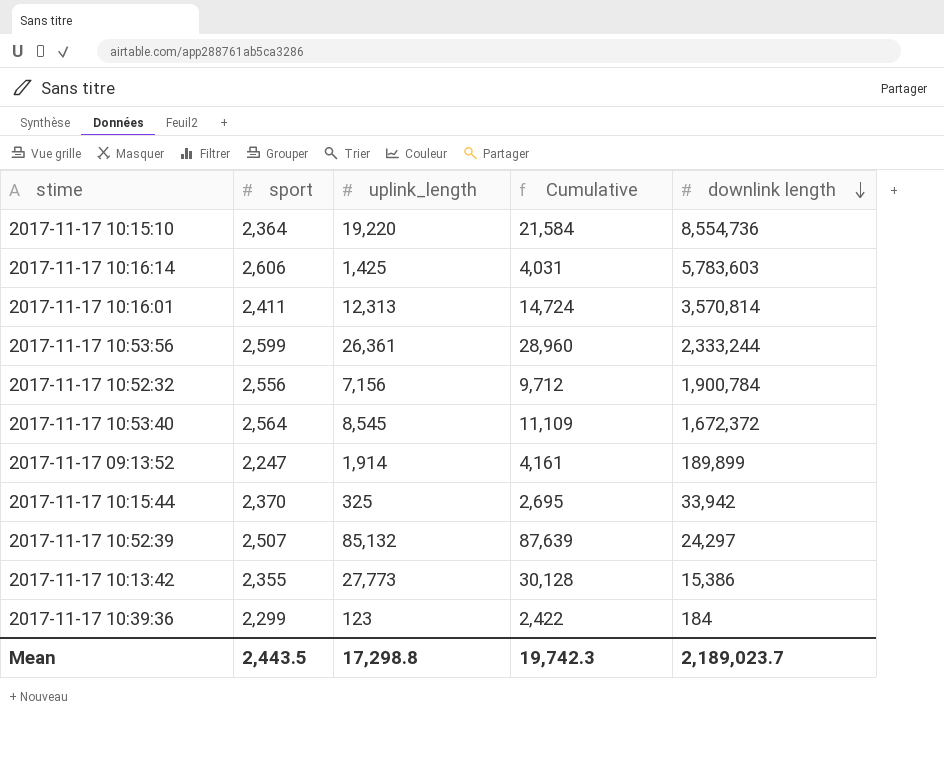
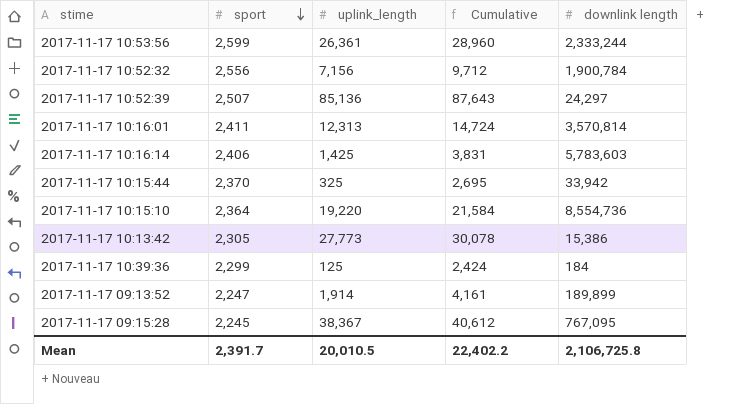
row order: downlink length descending -> sport descending
row 2017-11-17 10:53:40: 2,564 | 8,545 | 11,109 | 1,672,372 -> none
2017-11-17 10:52:39 | uplink_length: 85,132 -> 85,136
2017-11-17 10:52:39 | Cumulative: 87,639 -> 87,643
2017-11-17 10:16:14 | sport: 2,606 -> 2,406
2017-11-17 10:16:14 | Cumulative: 4,031 -> 3,831
2017-11-17 10:13:42 | sport: 2,355 -> 2,305
2017-11-17 10:13:42 | Cumulative: 30,128 -> 30,078
2017-11-17 10:39:36 | uplink_length: 123 -> 125
2017-11-17 10:39:36 | Cumulative: 2,422 -> 2,424
row 2017-11-17 09:15:28: none -> 2,245 | 38,367 | 40,612 | 767,095
Mean | sport: 2,443.5 -> 2,391.7
Mean | uplink_length: 17,298.8 -> 20,010.5
Mean | Cumulative: 19,742.3 -> 22,402.2
Mean | downlink length: 2,189,023.7 -> 2,106,725.8

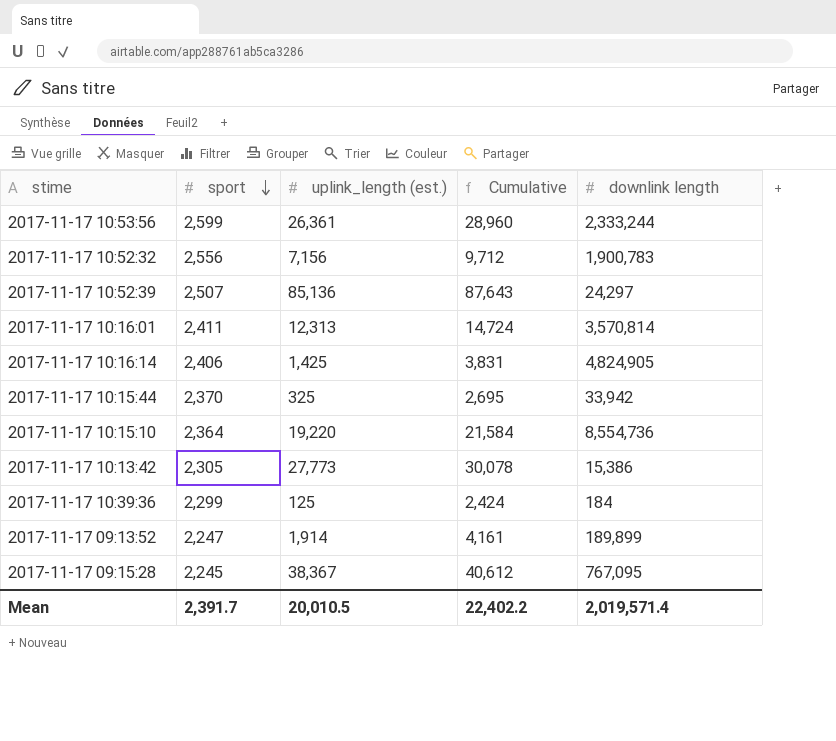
column name: uplink_length -> uplink_length (est.)
2017-11-17 10:52:32 | downlink length: 1,900,784 -> 1,900,783
2017-11-17 10:16:14 | downlink length: 5,783,603 -> 4,824,905
Mean | downlink length: 2,106,725.8 -> 2,019,571.4

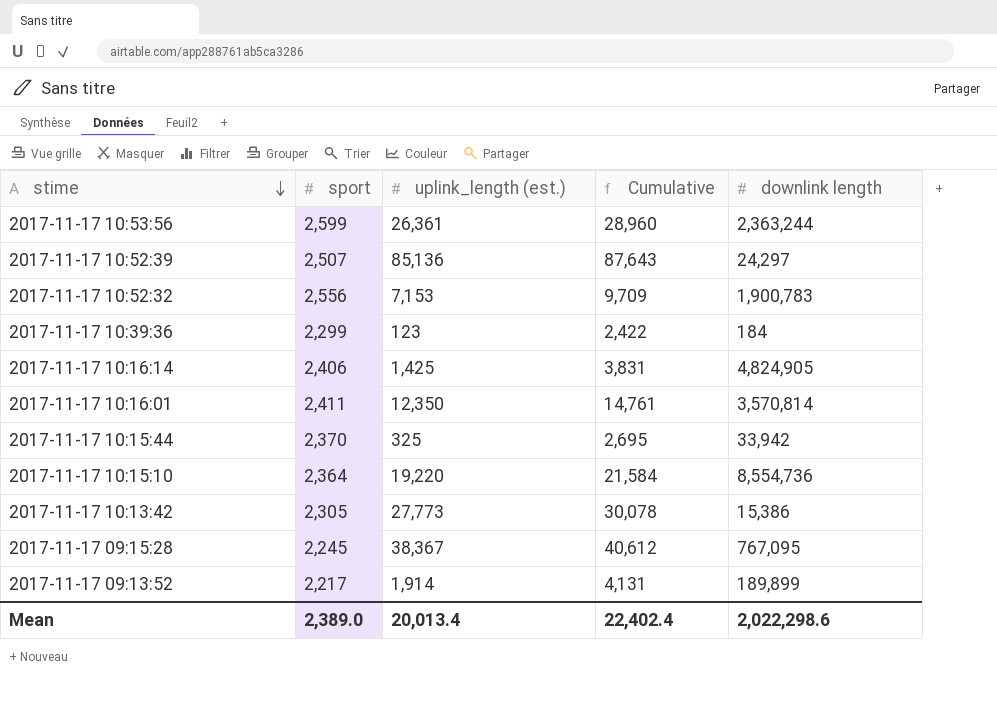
row order: sport descending -> stime descending
2017-11-17 10:53:56 | downlink length: 2,333,244 -> 2,363,244
2017-11-17 10:52:32 | uplink_length (est.): 7,156 -> 7,153
2017-11-17 10:52:32 | Cumulative: 9,712 -> 9,709
2017-11-17 10:39:36 | uplink_length (est.): 125 -> 123
2017-11-17 10:39:36 | Cumulative: 2,424 -> 2,422
2017-11-17 10:16:01 | uplink_length (est.): 12,313 -> 12,350
2017-11-17 10:16:01 | Cumulative: 14,724 -> 14,761
2017-11-17 09:13:52 | sport: 2,247 -> 2,217
2017-11-17 09:13:52 | Cumulative: 4,161 -> 4,131
Mean | sport: 2,391.7 -> 2,389.0
Mean | uplink_length (est.): 20,010.5 -> 20,013.4
Mean | Cumulative: 22,402.2 -> 22,402.4
Mean | downlink length: 2,019,571.4 -> 2,022,298.6

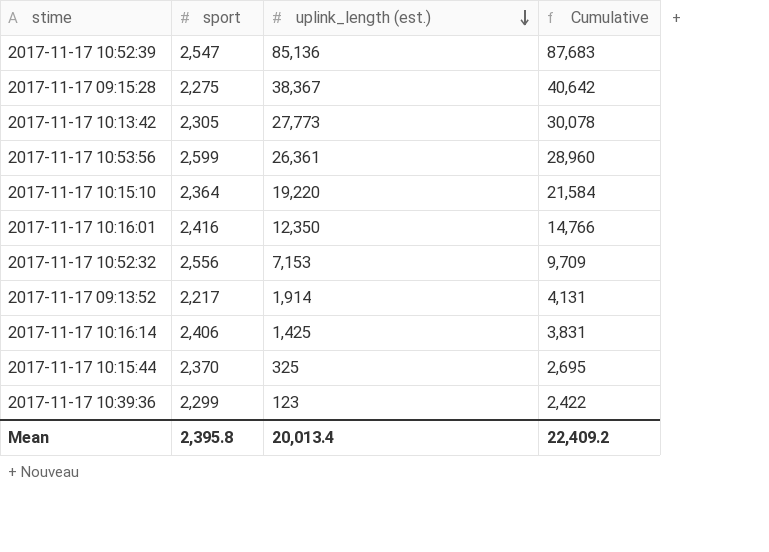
row order: stime descending -> uplink_length (est.) descending
column downlink length | position: 5 -> none
2017-11-17 10:52:39 | sport: 2,507 -> 2,547
2017-11-17 10:52:39 | Cumulative: 87,643 -> 87,683
2017-11-17 09:15:28 | sport: 2,245 -> 2,275
2017-11-17 09:15:28 | Cumulative: 40,612 -> 40,642
2017-11-17 10:16:01 | sport: 2,411 -> 2,416
2017-11-17 10:16:01 | Cumulative: 14,761 -> 14,766
Mean | sport: 2,389.0 -> 2,395.8
Mean | Cumulative: 22,402.4 -> 22,409.2

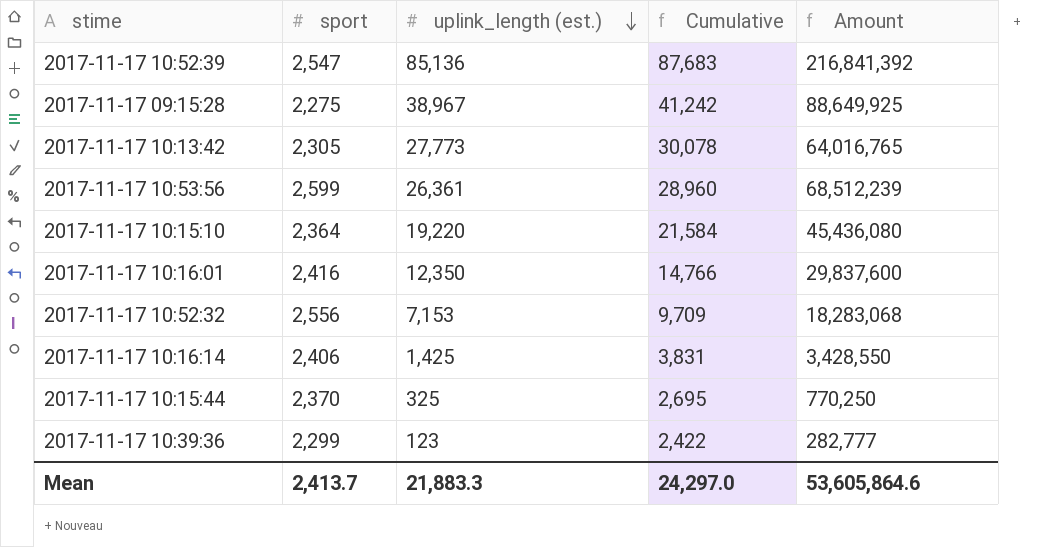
column Amount | formula: none -> [sport] * [uplink_length (est.)]
row 2017-11-17 09:13:52: 2,217 | 1,914 | 4,131 -> none
2017-11-17 09:15:28 | uplink_length (est.): 38,367 -> 38,967
2017-11-17 09:15:28 | Cumulative: 40,642 -> 41,242
Mean | sport: 2,395.8 -> 2,413.7
Mean | uplink_length (est.): 20,013.4 -> 21,883.3
Mean | Cumulative: 22,409.2 -> 24,297.0

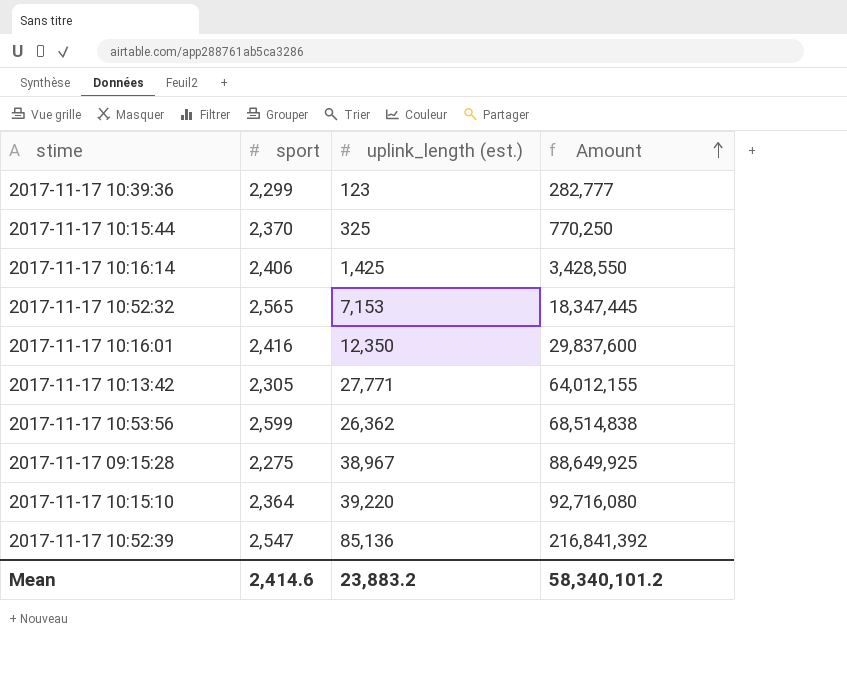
row order: uplink_length (est.) descending -> Amount ascending
column Cumulative | formula: [sport] + [uplink_length (est.)] -> none
2017-11-17 10:52:32 | sport: 2,556 -> 2,565
2017-11-17 10:52:32 | Amount: 18,283,068 -> 18,347,445
2017-11-17 10:13:42 | uplink_length (est.): 27,773 -> 27,771
2017-11-17 10:13:42 | Amount: 64,016,765 -> 64,012,155
2017-11-17 10:53:56 | uplink_length (est.): 26,361 -> 26,362
2017-11-17 10:53:56 | Amount: 68,512,239 -> 68,514,838
2017-11-17 10:15:10 | uplink_length (est.): 19,220 -> 39,220
2017-11-17 10:15:10 | Amount: 45,436,080 -> 92,716,080
Mean | sport: 2,413.7 -> 2,414.6
Mean | uplink_length (est.): 21,883.3 -> 23,883.2
Mean | Amount: 53,605,864.6 -> 58,340,101.2

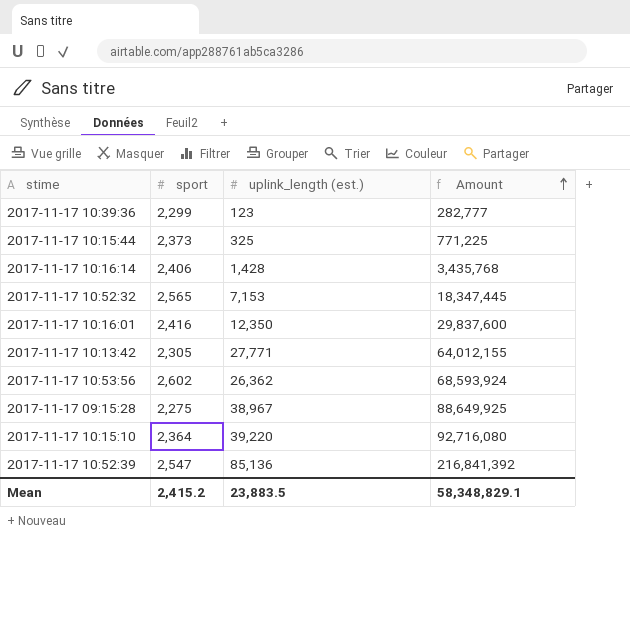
2017-11-17 10:15:44 | sport: 2,370 -> 2,373
2017-11-17 10:15:44 | Amount: 770,250 -> 771,225
2017-11-17 10:16:14 | uplink_length (est.): 1,425 -> 1,428
2017-11-17 10:16:14 | Amount: 3,428,550 -> 3,435,768
2017-11-17 10:53:56 | sport: 2,599 -> 2,602
2017-11-17 10:53:56 | Amount: 68,514,838 -> 68,593,924
Mean | sport: 2,414.6 -> 2,415.2
Mean | uplink_length (est.): 23,883.2 -> 23,883.5
Mean | Amount: 58,340,101.2 -> 58,348,829.1

